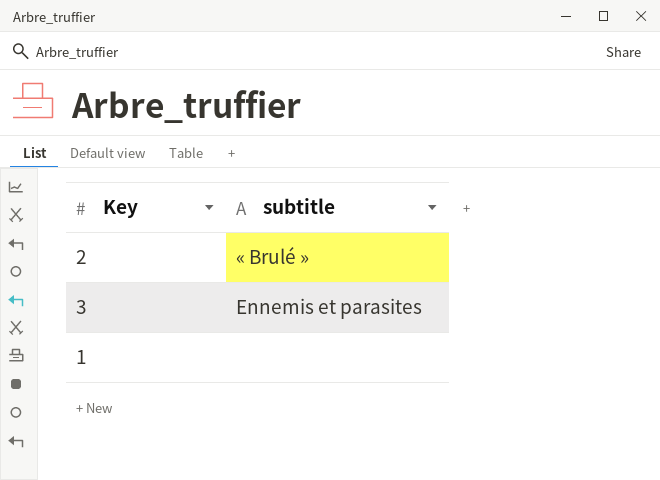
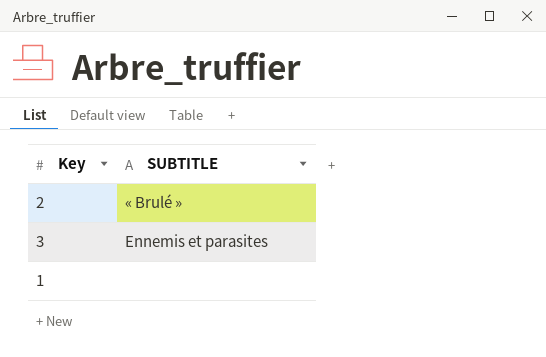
column name: subtitle -> SUBTITLE

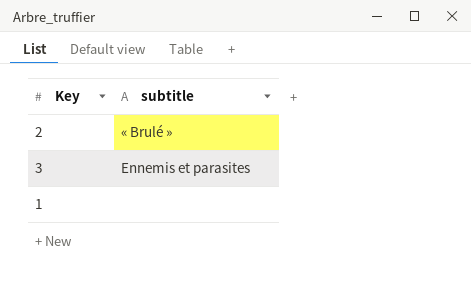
column name: SUBTITLE -> subtitle

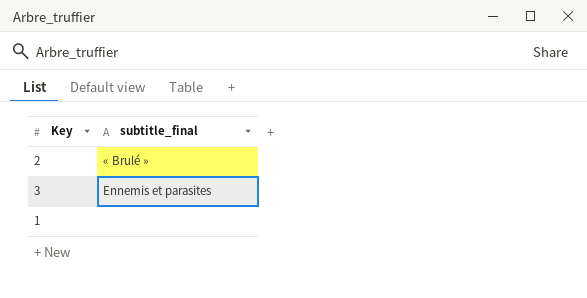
column name: subtitle -> subtitle_final

